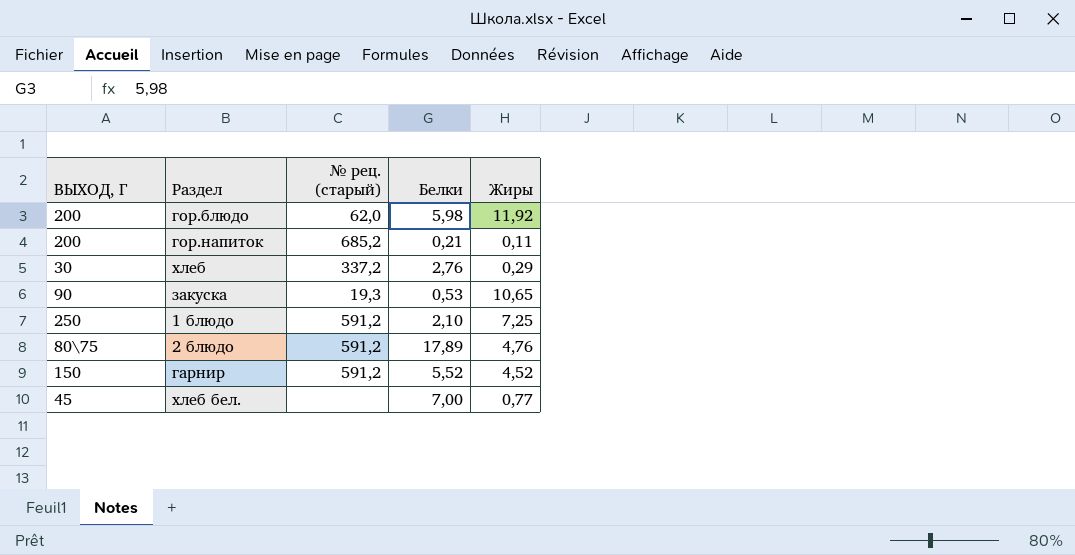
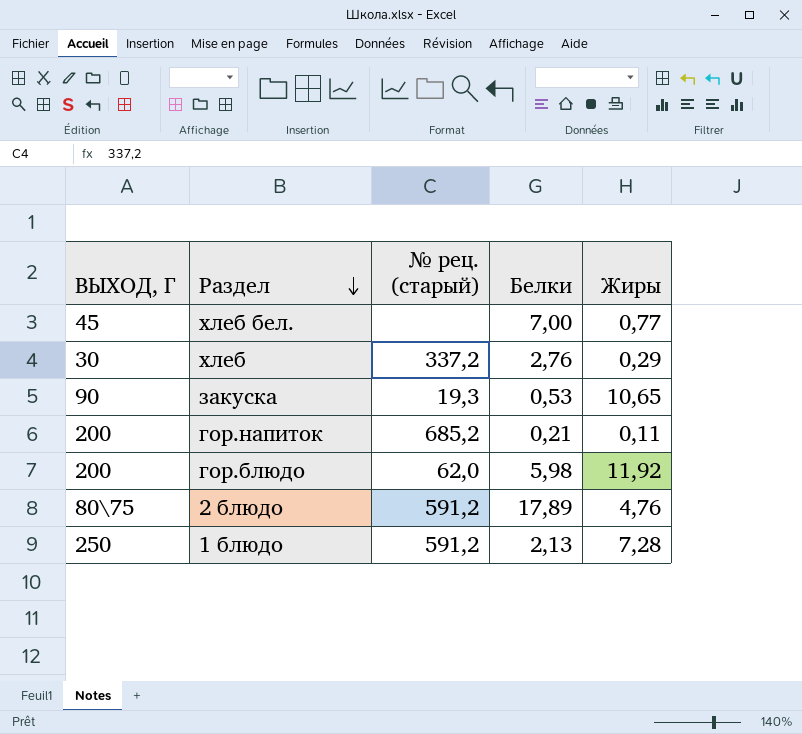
row order: none -> Раздел descending
row гарнир: 150 | 591,2 | 5,52 | 4,52 -> none
1 блюдо | Белки: 2,10 -> 2,13
1 блюдо | Жиры: 7,25 -> 7,28

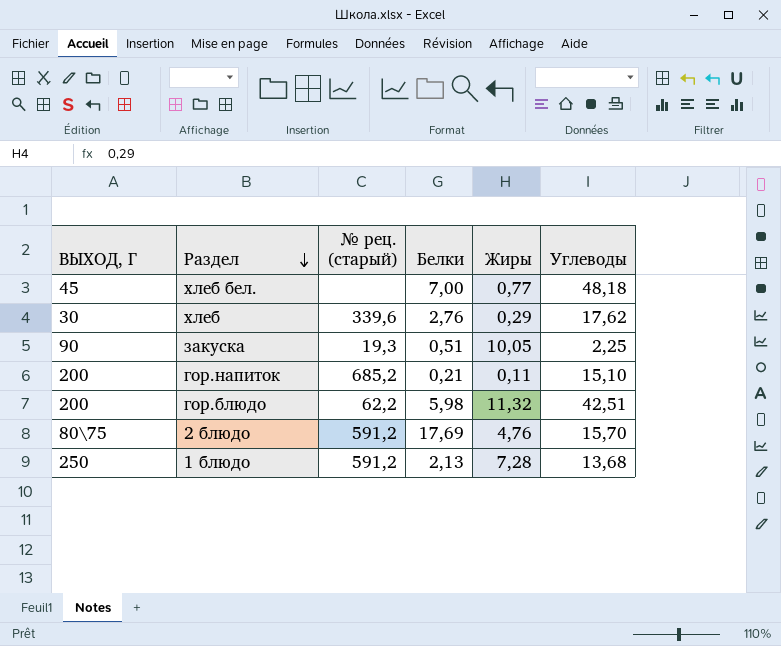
column Углеводы | position: none -> 6
хлеб | № рец. (старый): 337,2 -> 339,6
закуска | Белки: 0,53 -> 0,51
закуска | Жиры: 10,65 -> 10,05
гор.блюдо | № рец. (старый): 62,0 -> 62,2
гор.блюдо | Жиры: 11,92 -> 11,32
2 блюдо | Белки: 17,89 -> 17,69

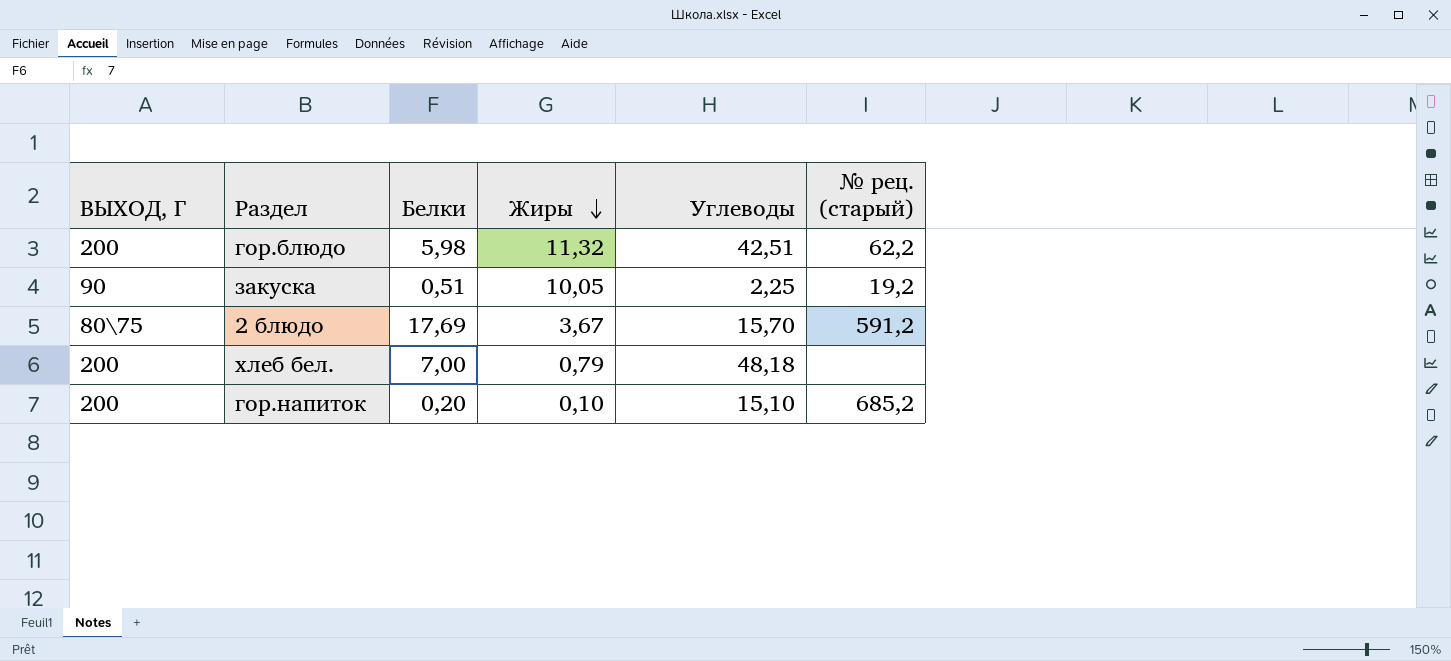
row order: Раздел descending -> Жиры descending
column № рец. (старый) | position: 3 -> 6
row хлеб: 30 | 339,6 | 2,76 | 0,29 | 17,62 -> none
row 1 блюдо: 250 | 591,2 | 2,13 | 7,28 | 13,68 -> none
закуска | № рец. (старый): 19,3 -> 19,2
2 блюдо | Жиры: 4,76 -> 3,67
хлеб бел. | ВЫХОД, Г: 45 -> 200
хлеб бел. | Жиры: 0,77 -> 0,79
гор.напиток | Белки: 0,21 -> 0,20
гор.напиток | Жиры: 0,11 -> 0,10

